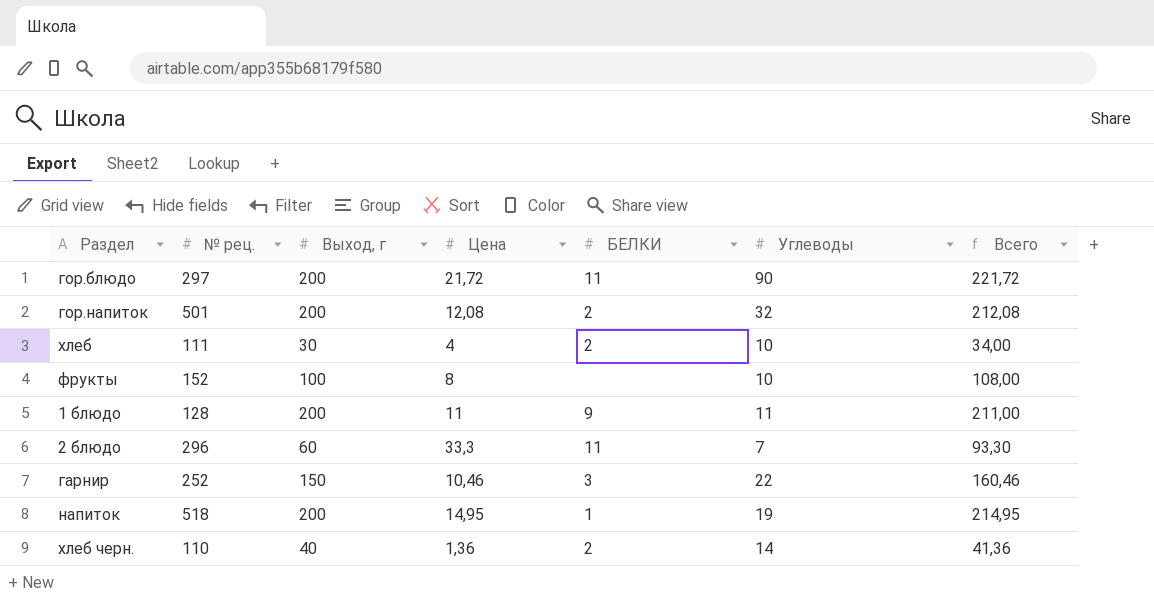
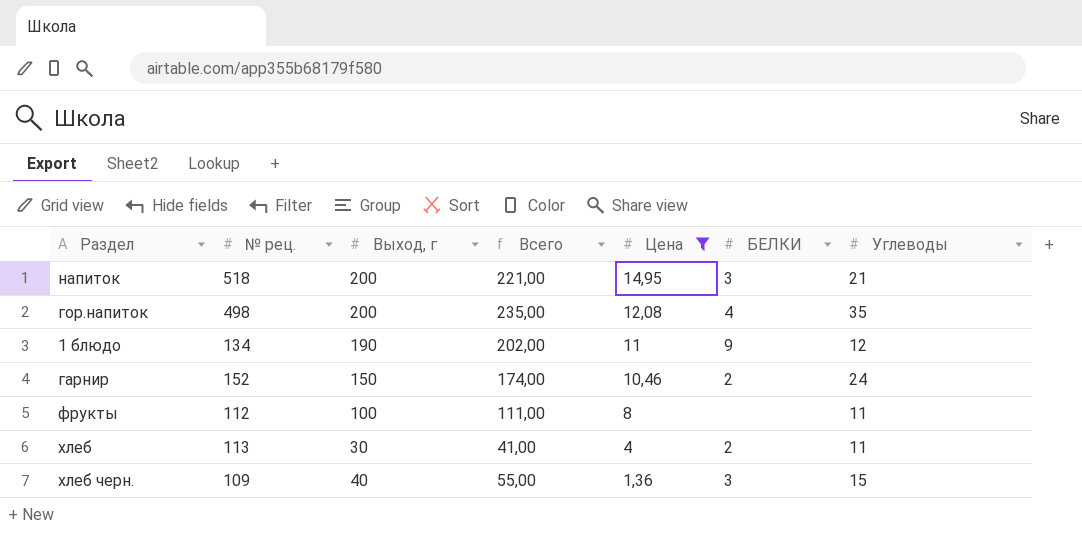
filter: none -> Цена <= 14,95
row order: none -> Цена descending
column Всего | formula: [Выход, г] + [Цена] -> [Выход, г] + [Углеводы]
column Всего | position: 7 -> 4
напиток | БЕЛКИ: 1 -> 3
напиток | Углеводы: 19 -> 21
гор.напиток | № рец.: 501 -> 498
гор.напиток | БЕЛКИ: 2 -> 4
гор.напиток | Углеводы: 32 -> 35
1 блюдо | № рец.: 128 -> 134
1 блюдо | Выход, г: 200 -> 190
1 блюдо | Углеводы: 11 -> 12
гарнир | № рец.: 252 -> 152
гарнир | БЕЛКИ: 3 -> 2
гарнир | Углеводы: 22 -> 24
фрукты | № рец.: 152 -> 112
фрукты | Углеводы: 10 -> 11
хлеб | № рец.: 111 -> 113
хлеб | Углеводы: 10 -> 11
хлеб черн. | № рец.: 110 -> 109
хлеб черн. | БЕЛКИ: 2 -> 3
хлеб черн. | Углеводы: 14 -> 15

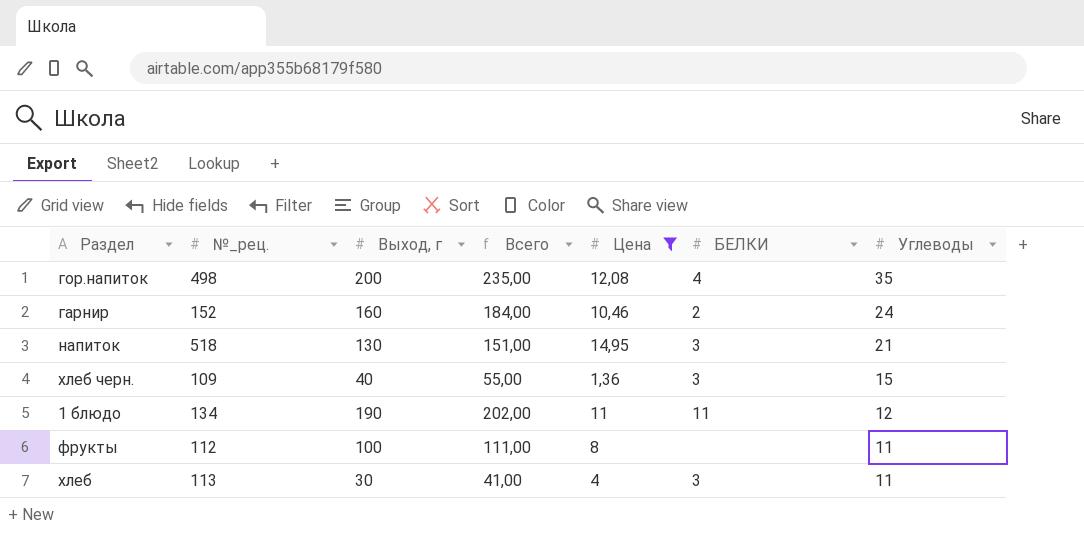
row order: Цена descending -> Углеводы descending
column name: № рец. -> №_рец.
гарнир | Выход, г: 150 -> 160
гарнир | Всего: 174,00 -> 184,00
напиток | Выход, г: 200 -> 130
напиток | Всего: 221,00 -> 151,00
1 блюдо | БЕЛКИ: 9 -> 11
хлеб | БЕЛКИ: 2 -> 3

